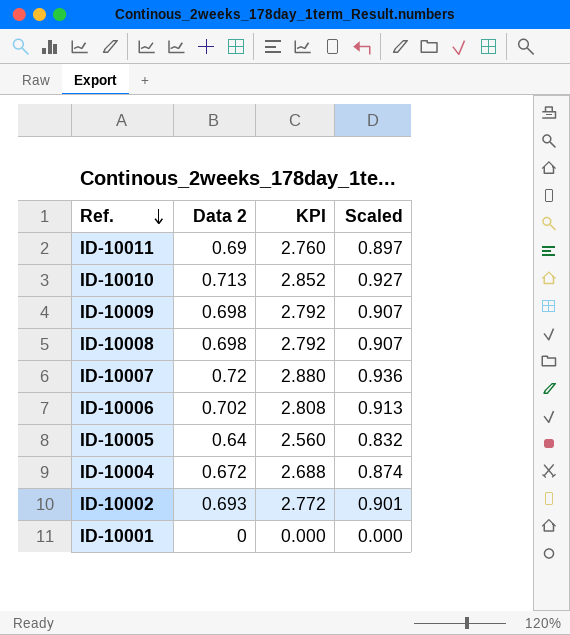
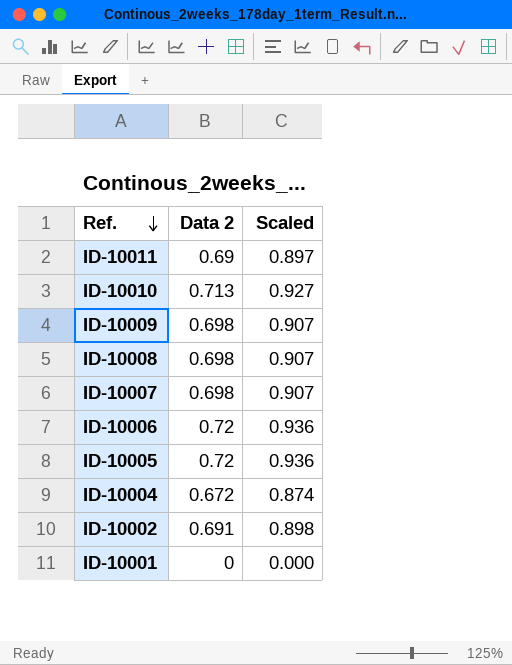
column KPI | formula: [Data 2] * 4 -> none
ID-10007 | Data 2: 0.72 -> 0.698
ID-10007 | Scaled: 0.936 -> 0.907
ID-10006 | Data 2: 0.702 -> 0.72
ID-10006 | Scaled: 0.913 -> 0.936
ID-10005 | Data 2: 0.64 -> 0.72
ID-10005 | Scaled: 0.832 -> 0.936
ID-10002 | Data 2: 0.693 -> 0.691
ID-10002 | Scaled: 0.901 -> 0.898

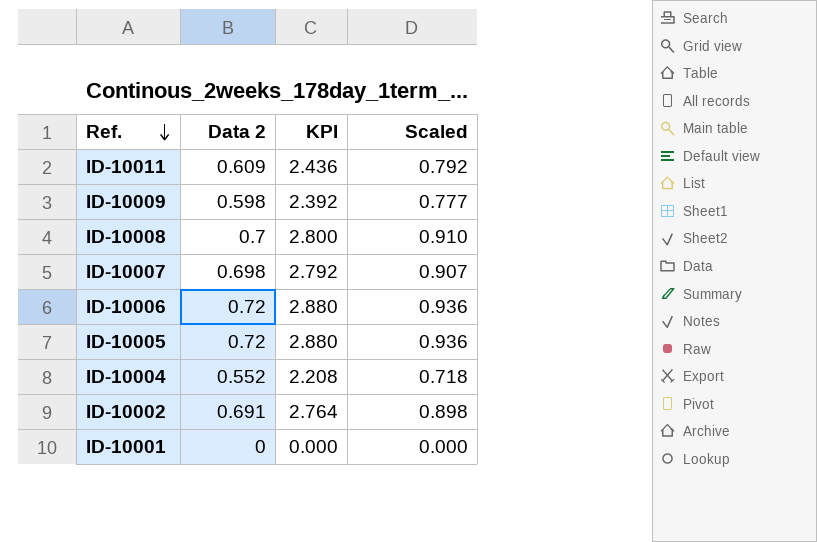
column KPI | formula: none -> [Data 2] * 4
row ID-10010: 0.713 | 0.927 -> none
ID-10011 | Data 2: 0.69 -> 0.609
ID-10011 | Scaled: 0.897 -> 0.792
ID-10009 | Data 2: 0.698 -> 0.598
ID-10009 | Scaled: 0.907 -> 0.777
ID-10008 | Data 2: 0.698 -> 0.7
ID-10008 | Scaled: 0.907 -> 0.910
ID-10004 | Data 2: 0.672 -> 0.552
ID-10004 | Scaled: 0.874 -> 0.718

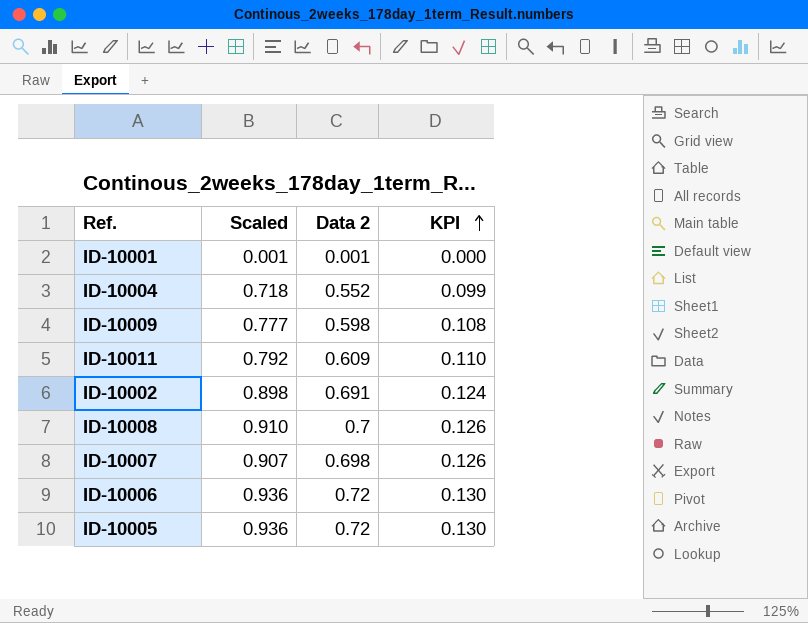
row order: Ref. descending -> KPI ascending
column Scaled | position: 4 -> 2
column KPI | formula: [Data 2] * 4 -> [Data 2] * 0.18
ID-10001 | Scaled: 0.000 -> 0.001
ID-10001 | Data 2: 0 -> 0.001

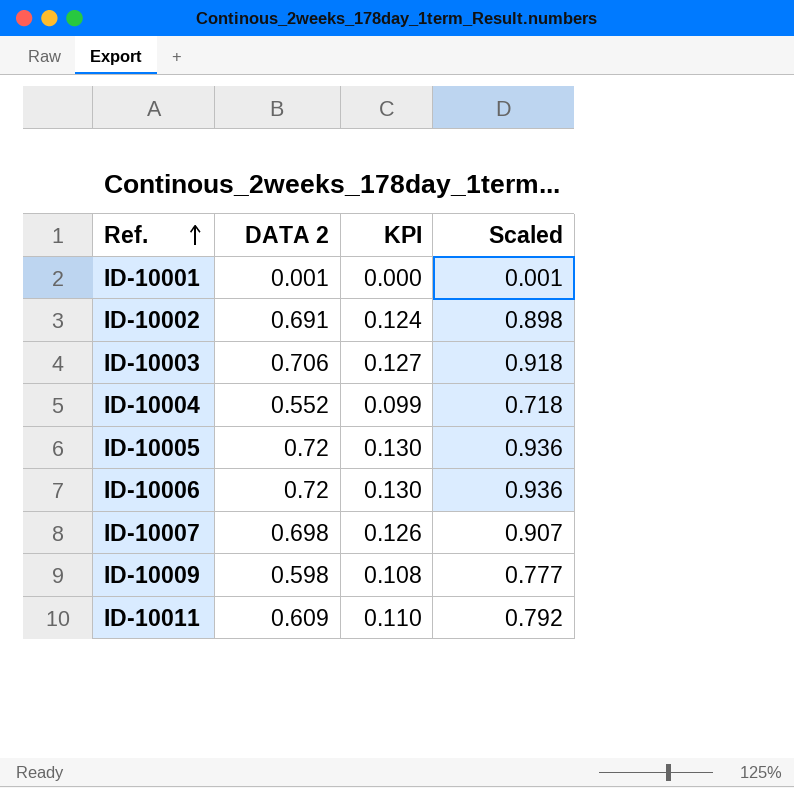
row order: KPI ascending -> Ref. ascending
column name: Data 2 -> DATA 2
column Scaled | position: 2 -> 4
row ID-10008: 0.910 | 0.7 | 0.126 -> none
row ID-10003: none -> 0.706 | 0.127 | 0.918

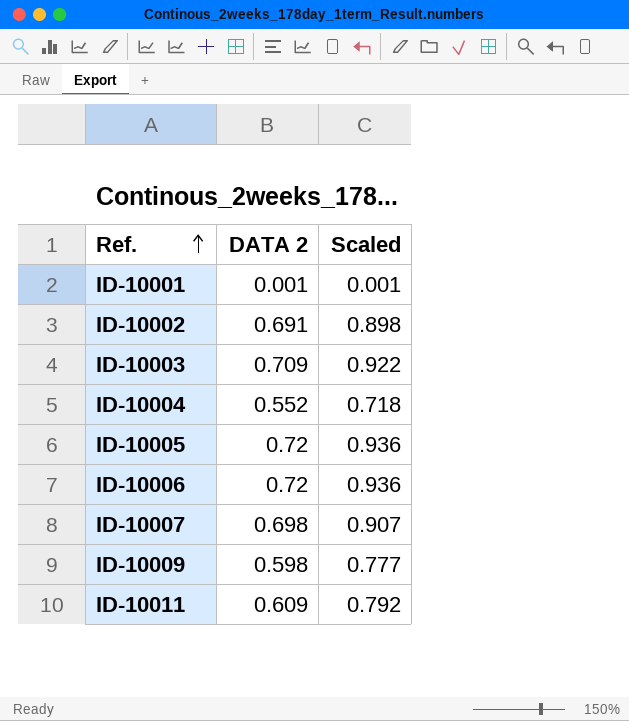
column KPI | formula: [DATA 2] * 0.18 -> none
ID-10003 | DATA 2: 0.706 -> 0.709
ID-10003 | Scaled: 0.918 -> 0.922

